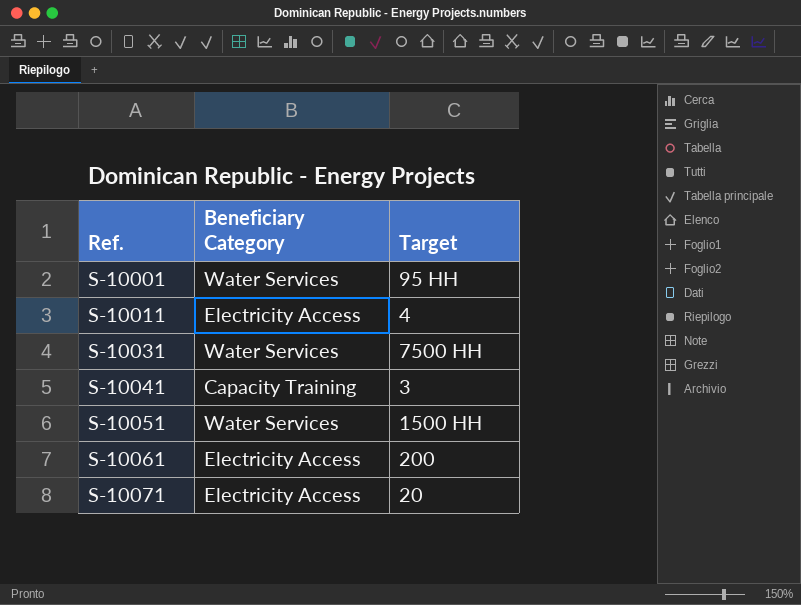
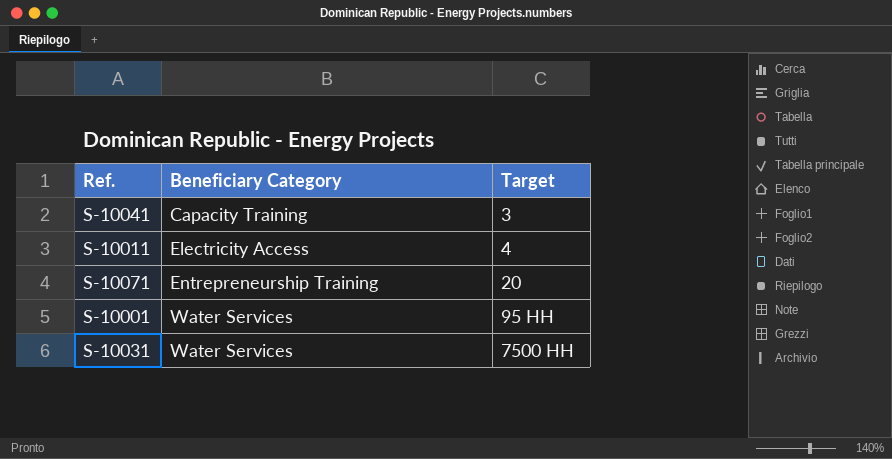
row order: Ref. ascending -> Beneficiary Category ascending
row S-10051: Water Services | 1500 HH -> none
row S-10061: Electricity Access | 200 -> none
S-10071 | Beneficiary Category: Electricity Access -> Entrepreneurship Training

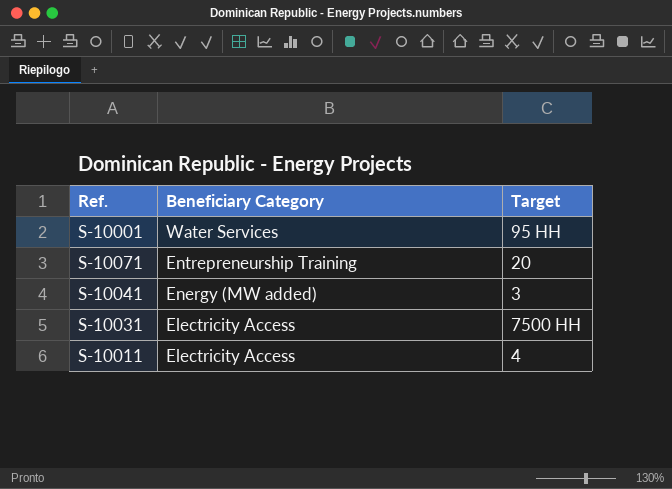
row order: Beneficiary Category ascending -> Beneficiary Category descending
S-10041 | Beneficiary Category: Capacity Training -> Energy (MW added)
S-10031 | Beneficiary Category: Water Services -> Electricity Access

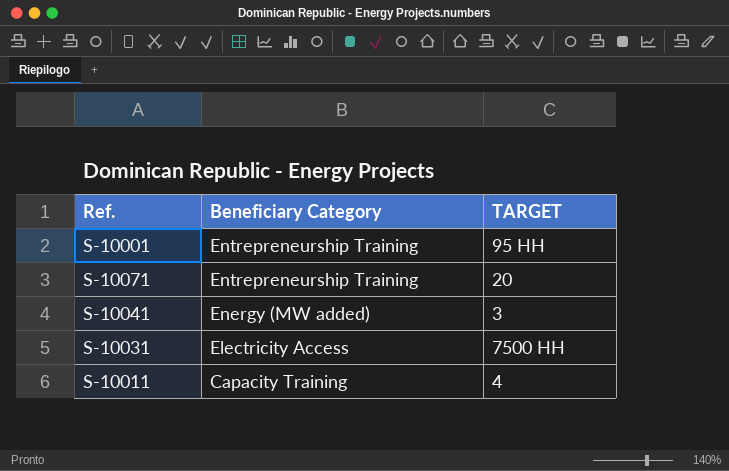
column name: Target -> TARGET
S-10001 | Beneficiary Category: Water Services -> Entrepreneurship Training
S-10011 | Beneficiary Category: Electricity Access -> Capacity Training

